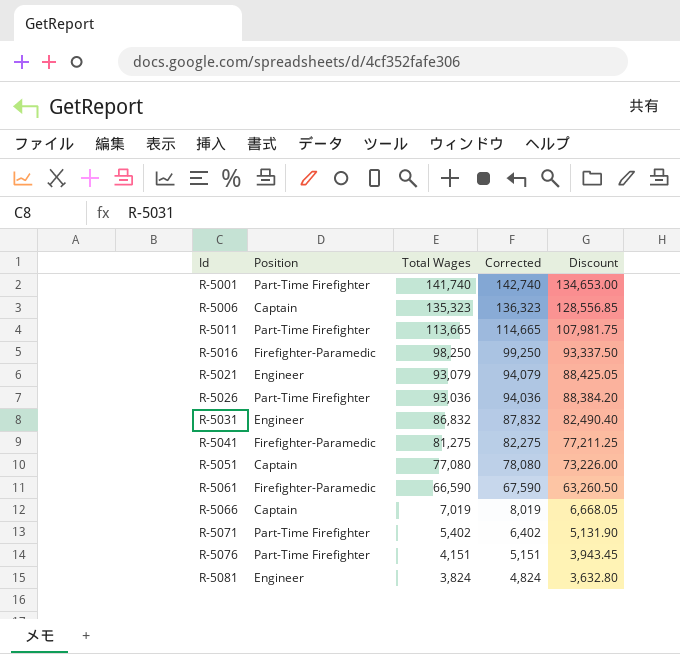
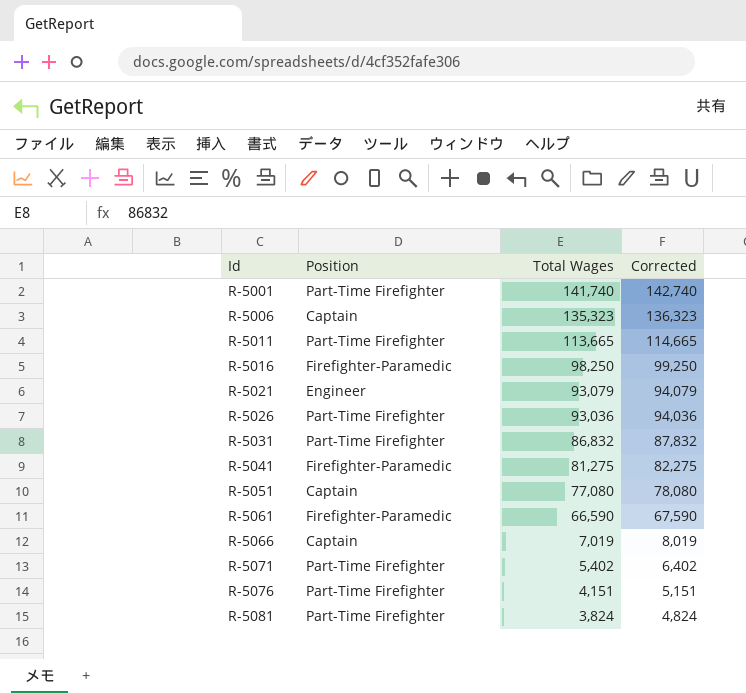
column Discount | formula: [Total Wages] * 0.95 -> none
R-5031 | Position: Engineer -> Part-Time Firefighter
R-5081 | Position: Engineer -> Part-Time Firefighter

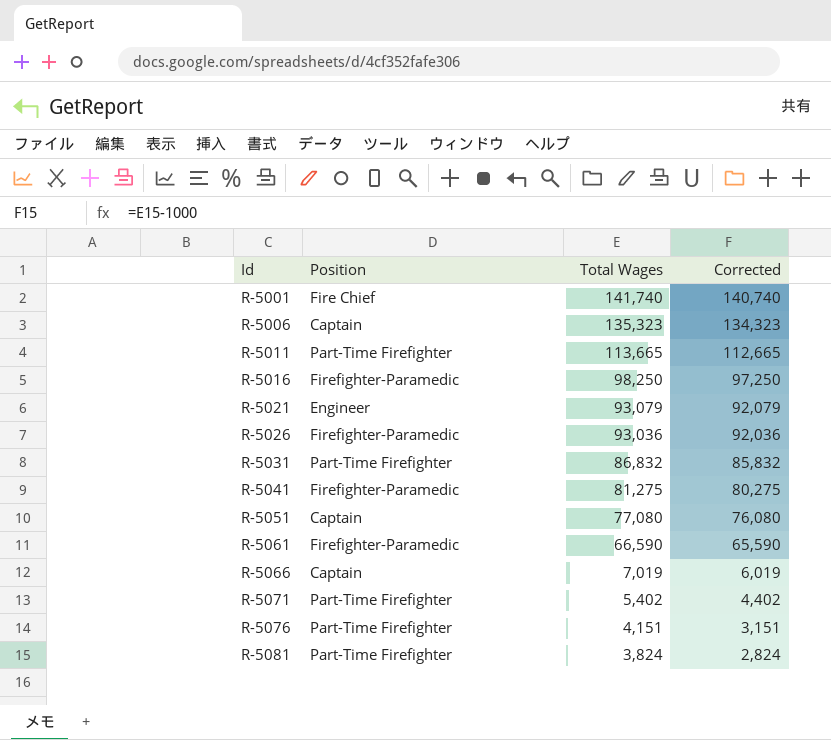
column Corrected | formula: [Total Wages] + 1000 -> [Total Wages] - 1000
R-5001 | Position: Part-Time Firefighter -> Fire Chief
R-5026 | Position: Part-Time Firefighter -> Firefighter-Paramedic

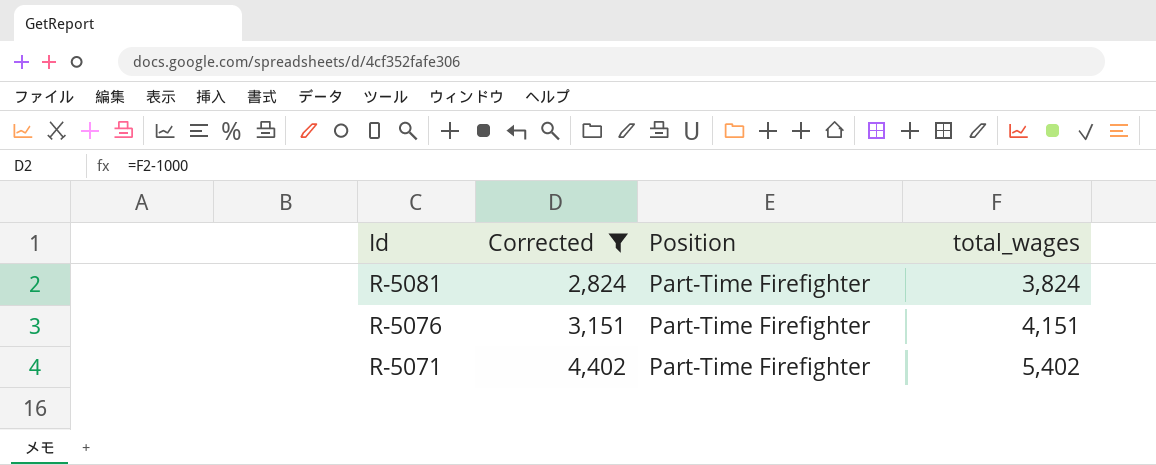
filter: none -> Corrected <= 4,402
row order: Id ascending -> Id descending
column Corrected | position: 4 -> 2
column name: Total Wages -> total_wages

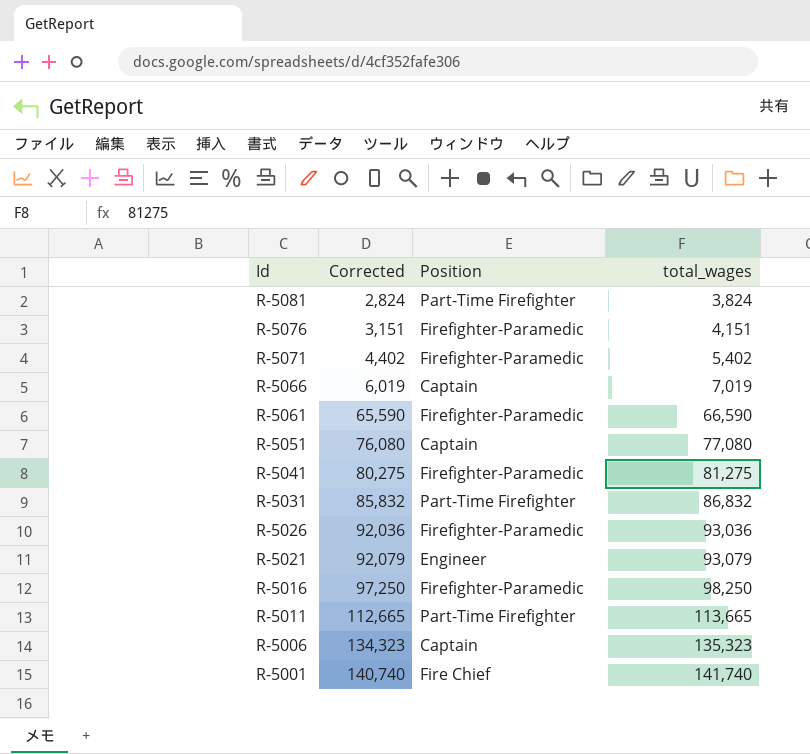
filter: Corrected <= 4,402 -> none
R-5076 | Position: Part-Time Firefighter -> Firefighter-Paramedic
R-5071 | Position: Part-Time Firefighter -> Firefighter-Paramedic

